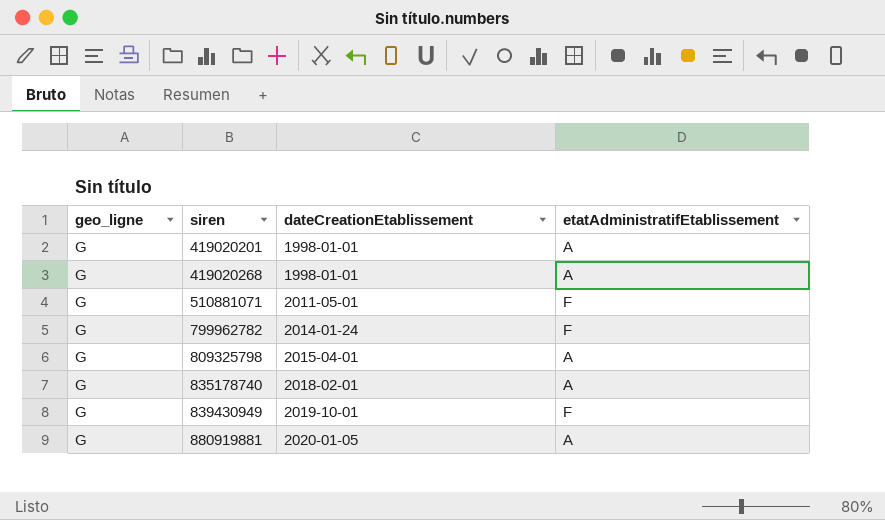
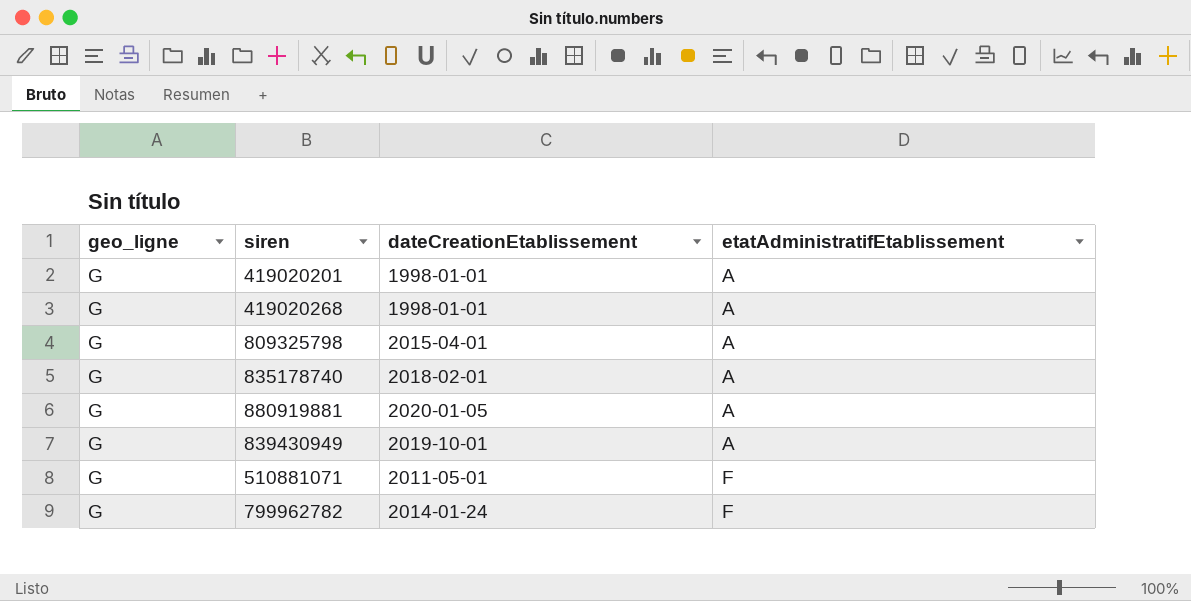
row order: siren ascending -> etatAdministratifEtablissement ascending
839430949 | etatAdministratifEtablissement: F -> A

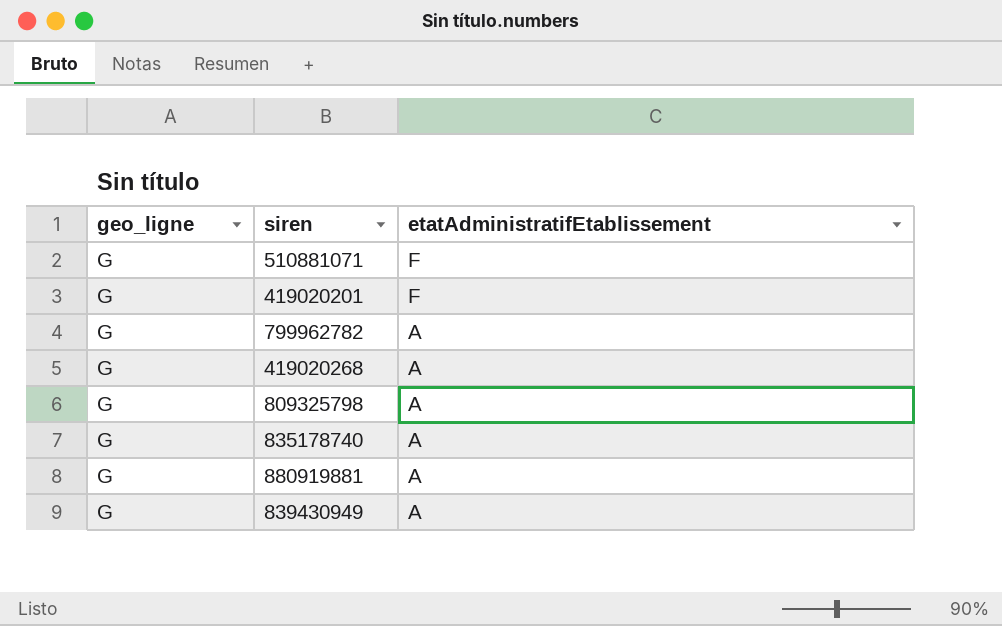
row order: etatAdministratifEtablissement ascending -> etatAdministratifEtablissement descending
column dateCreationEtablissement | position: 3 -> none
419020201 | etatAdministratifEtablissement: A -> F
799962782 | etatAdministratifEtablissement: F -> A

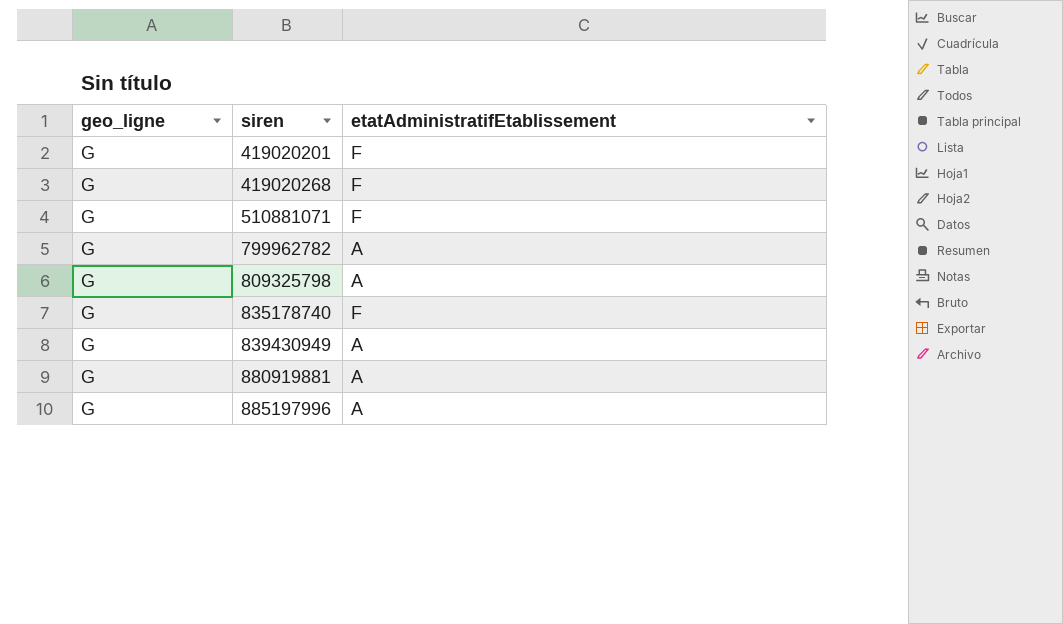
row order: etatAdministratifEtablissement descending -> siren ascending
419020268 | etatAdministratifEtablissement: A -> F
835178740 | etatAdministratifEtablissement: A -> F
row 885197996: none -> G | A

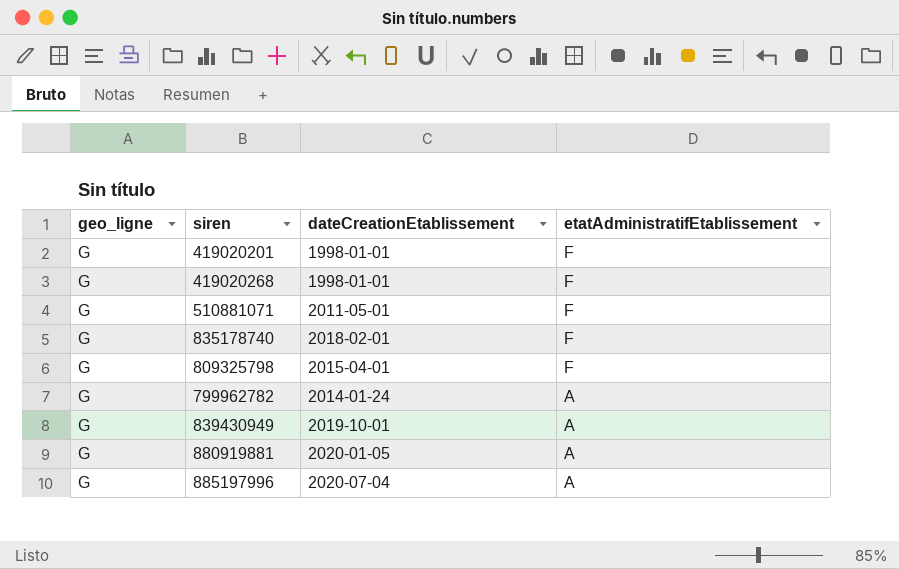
row order: siren ascending -> etatAdministratifEtablissement descending
column dateCreationEtablissement | position: none -> 3
809325798 | etatAdministratifEtablissement: A -> F

